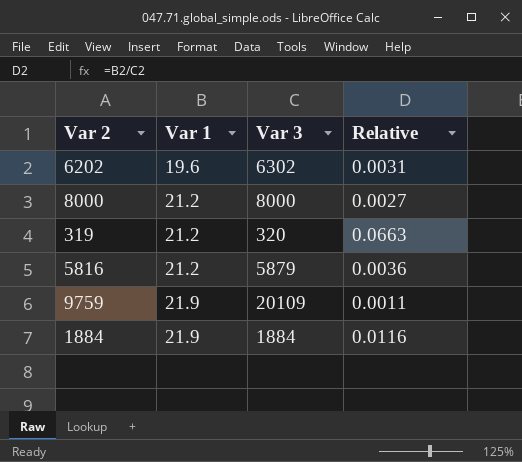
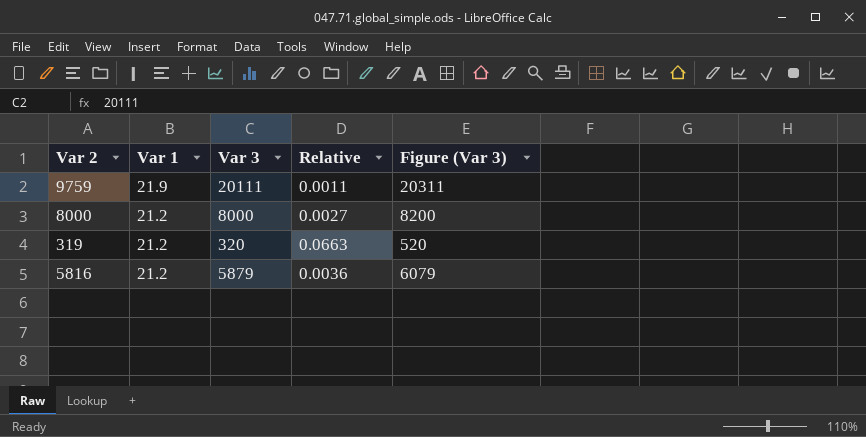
row order: Var 1 ascending -> Var 1 descending
column Figure (Var 3) | formula: none -> [Var 3] + 200
row 6202: 19.6 | 6302 | 0.0031 -> none
row 1884: 21.9 | 1884 | 0.0116 -> none
9759 | Var 3: 20109 -> 20111

